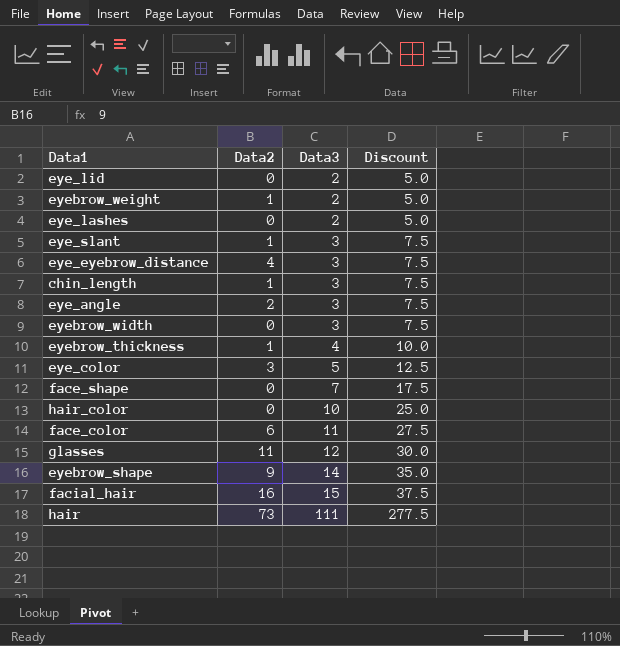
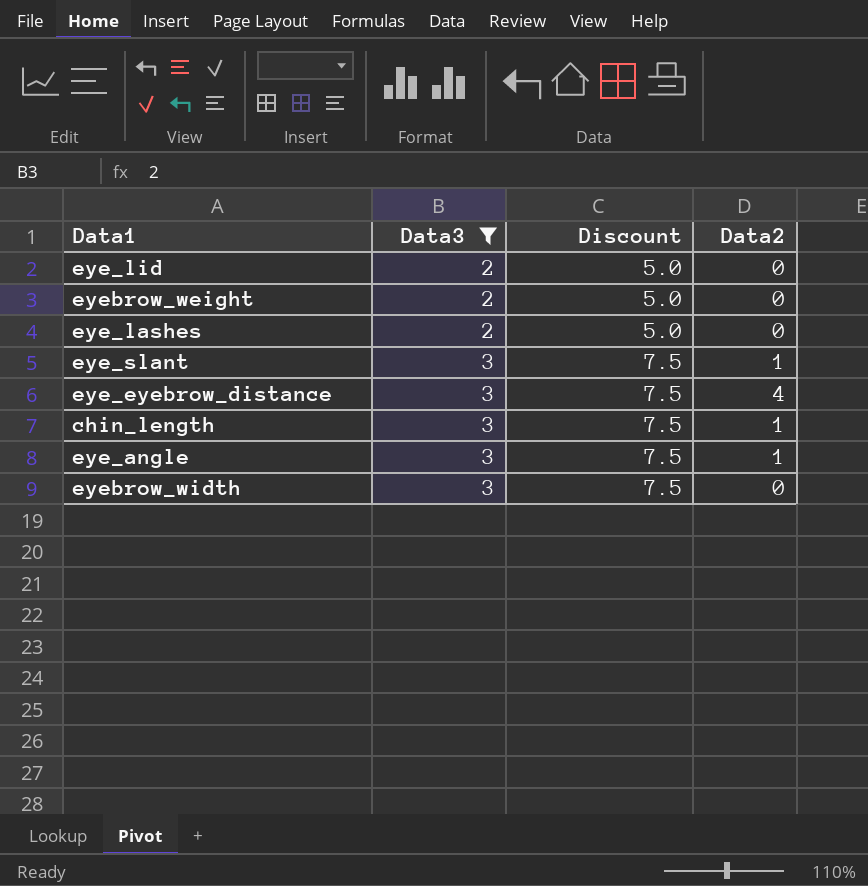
filter: none -> Data3 <= 3
column Data2 | position: 2 -> 4
eyebrow_weight | Data2: 1 -> 0
eye_angle | Data2: 2 -> 1

